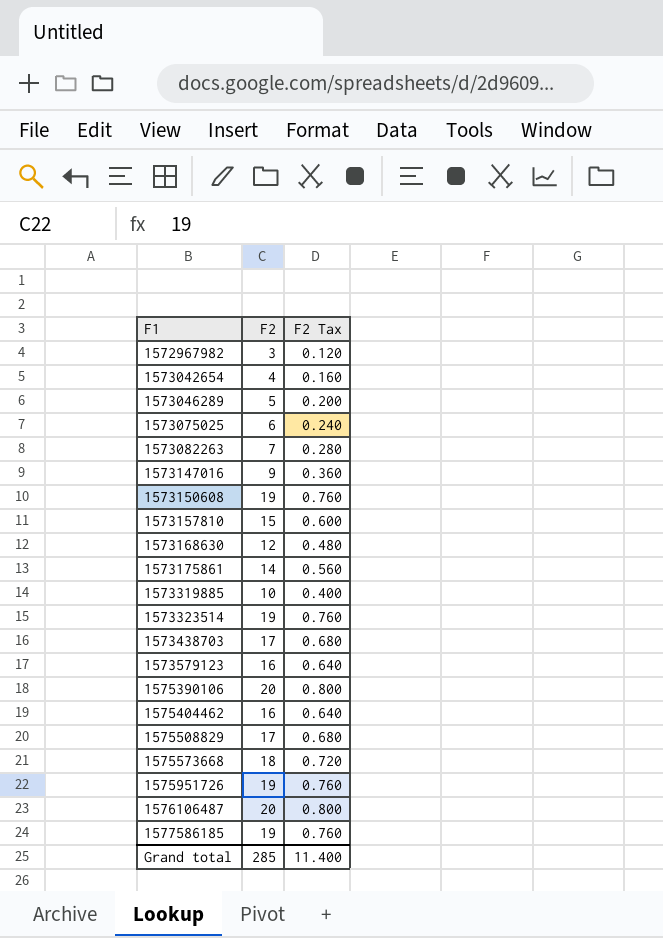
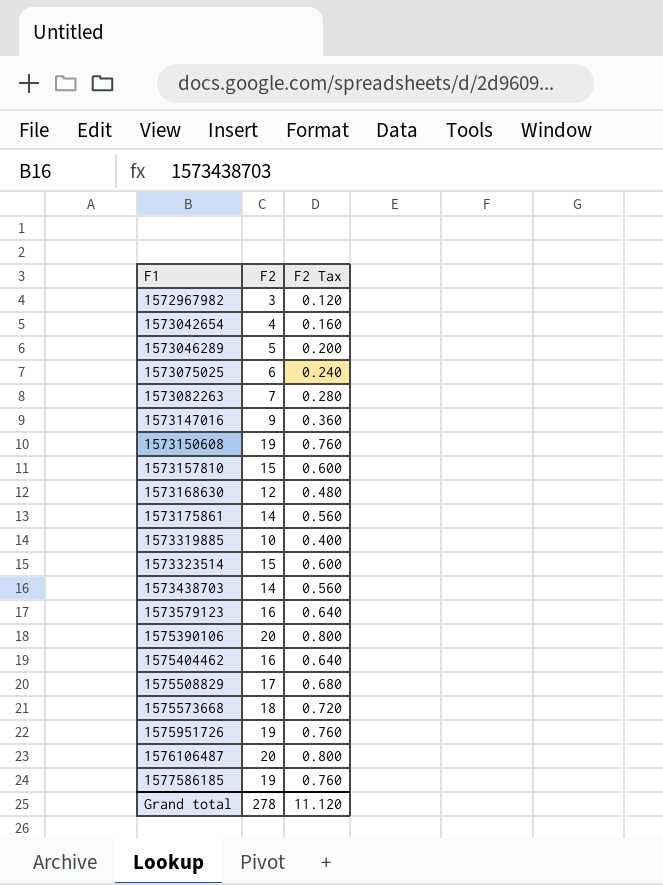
1573323514 | F2: 19 -> 15
1573323514 | F2 Tax: 0.760 -> 0.600
1573438703 | F2: 17 -> 14
1573438703 | F2 Tax: 0.680 -> 0.560
Grand total | F2: 285 -> 278
Grand total | F2 Tax: 11.400 -> 11.120

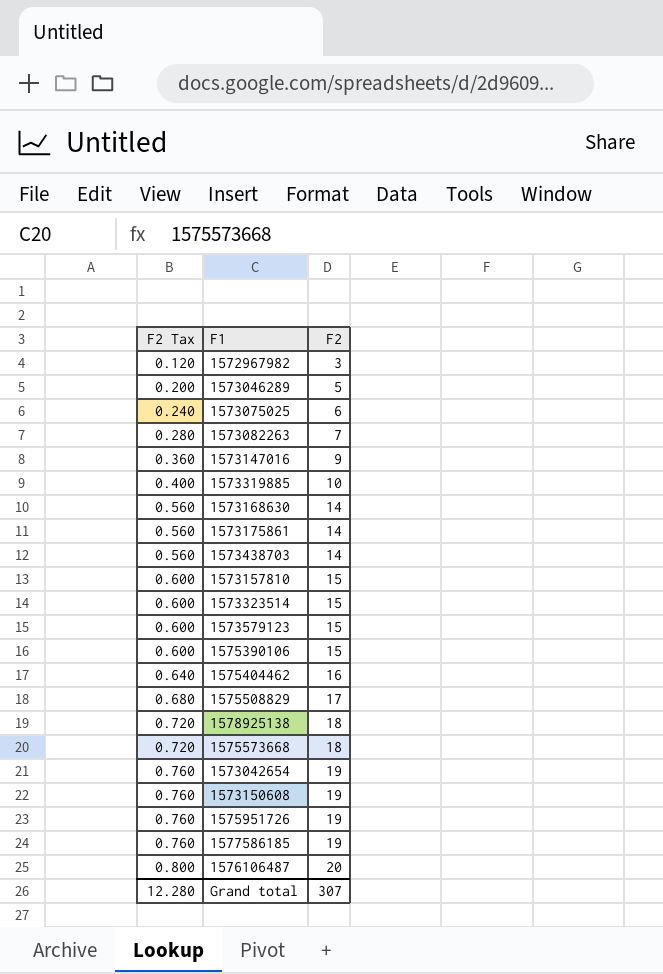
row order: F1 ascending -> F2 Tax ascending
column F2 Tax | position: 3 -> 1
1573168630 | F2 Tax: 0.480 -> 0.560
1573168630 | F2: 12 -> 14
1573579123 | F2 Tax: 0.640 -> 0.600
1573579123 | F2: 16 -> 15
1575390106 | F2 Tax: 0.800 -> 0.600
1575390106 | F2: 20 -> 15
row 1578925138: none -> 0.720 | 18
1573042654 | F2 Tax: 0.160 -> 0.760
1573042654 | F2: 4 -> 19
Grand total | F2 Tax: 11.120 -> 12.280
Grand total | F2: 278 -> 307

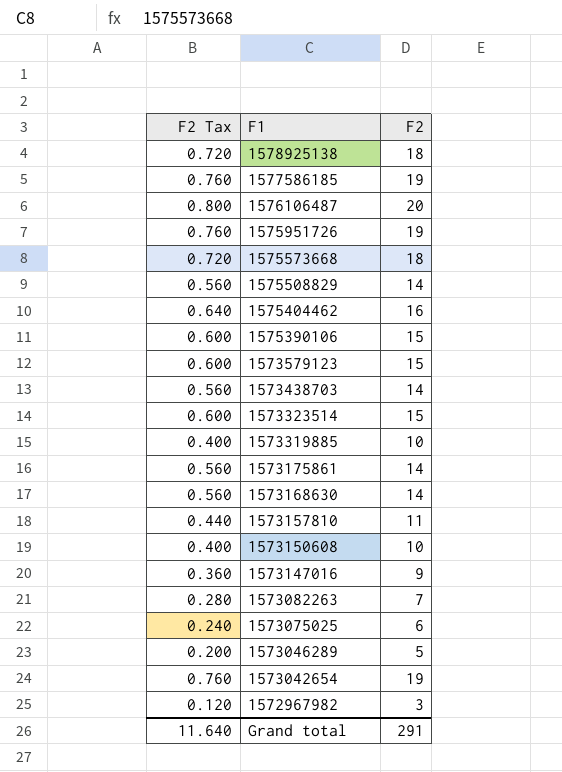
row order: F2 Tax ascending -> F1 descending
1575508829 | F2 Tax: 0.680 -> 0.560
1575508829 | F2: 17 -> 14
1573157810 | F2 Tax: 0.600 -> 0.440
1573157810 | F2: 15 -> 11
1573150608 | F2 Tax: 0.760 -> 0.400
1573150608 | F2: 19 -> 10
Grand total | F2 Tax: 12.280 -> 11.640
Grand total | F2: 307 -> 291

